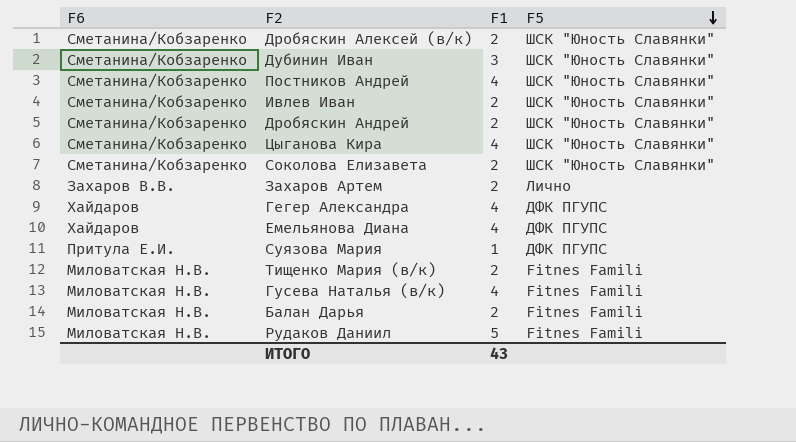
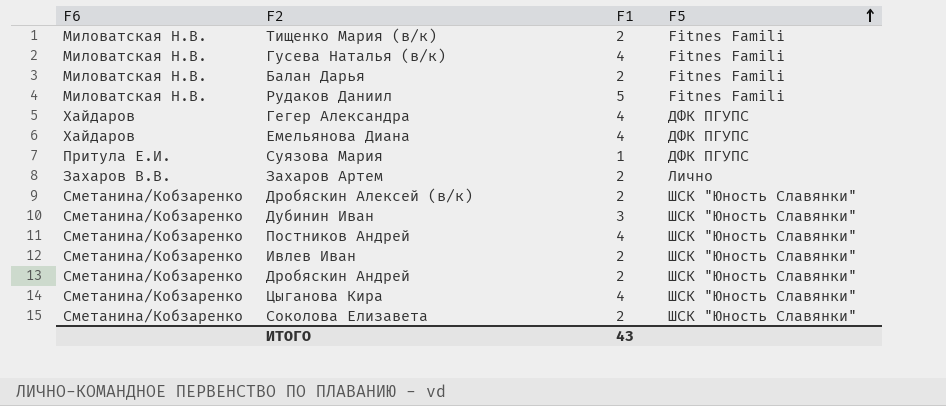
row order: F5 descending -> F5 ascending

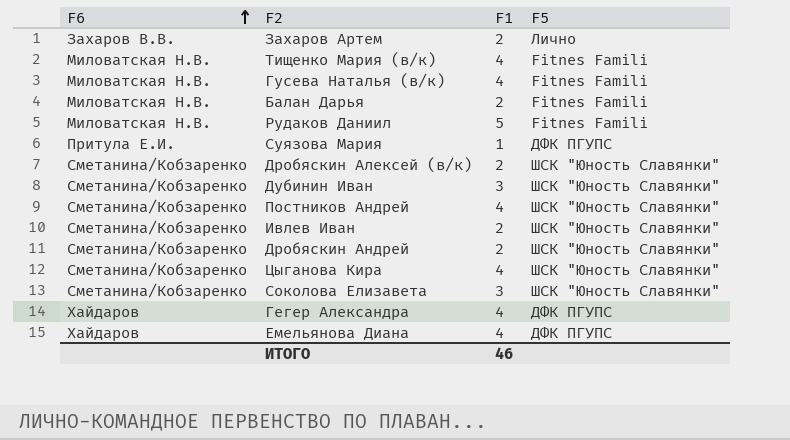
row order: F5 ascending -> F6 ascending
Тищенко Мария (в/к) | F1: 2 -> 4
Соколова Елизавета | F1: 2 -> 3
ИТОГО | F1: 43 -> 46

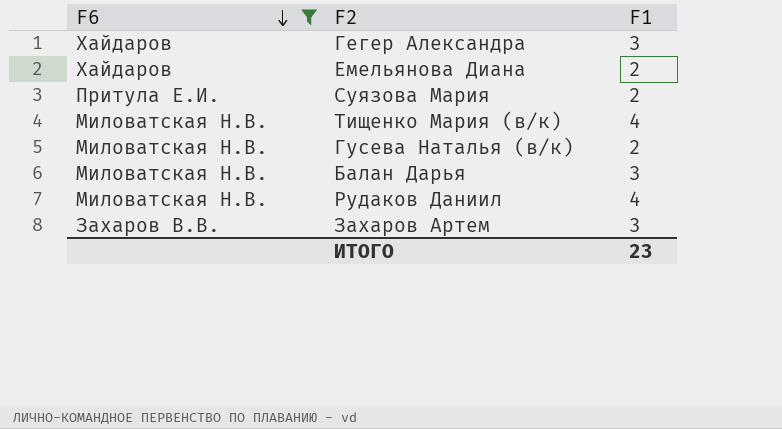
filter: none -> F6 != Сметанина/Кобзаренко
row order: F6 ascending -> F6 descending
column F5 | position: 4 -> none
Гегер Александра | F1: 4 -> 3
Емельянова Диана | F1: 4 -> 2
Суязова Мария | F1: 1 -> 2
Гусева Наталья (в/к) | F1: 4 -> 2
Балан Дарья | F1: 2 -> 3
Рудаков Даниил | F1: 5 -> 4
Захаров Артем | F1: 2 -> 3
ИТОГО | F1: 46 -> 23

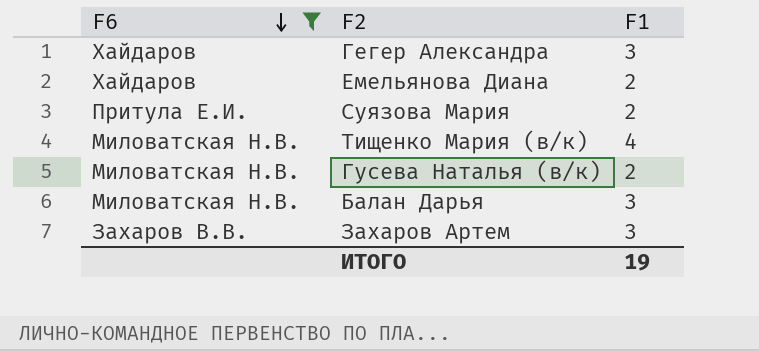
row Рудаков Даниил: Миловатская Н.В. | 4 -> none
ИТОГО | F1: 23 -> 19

